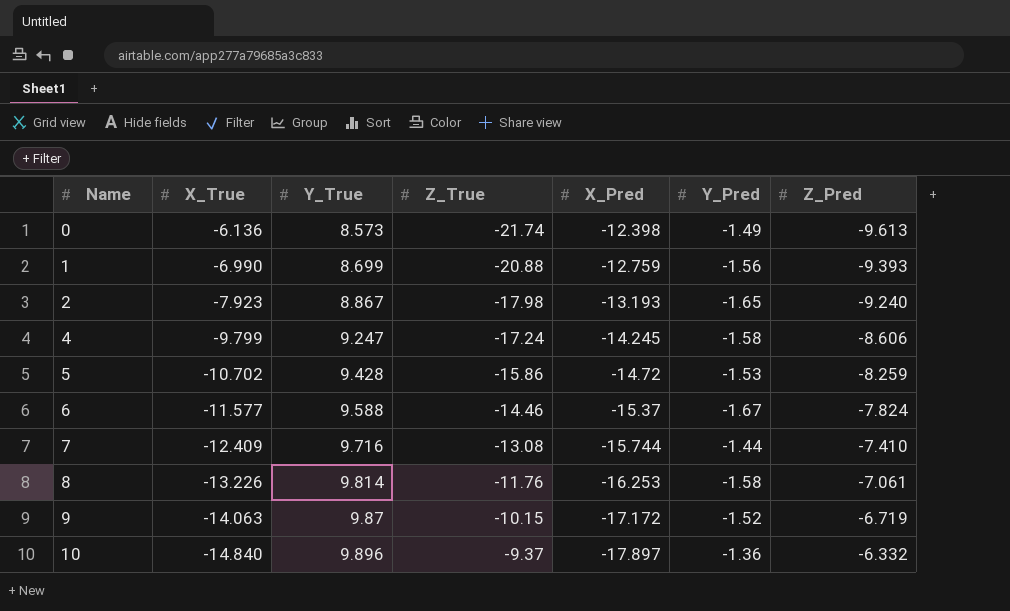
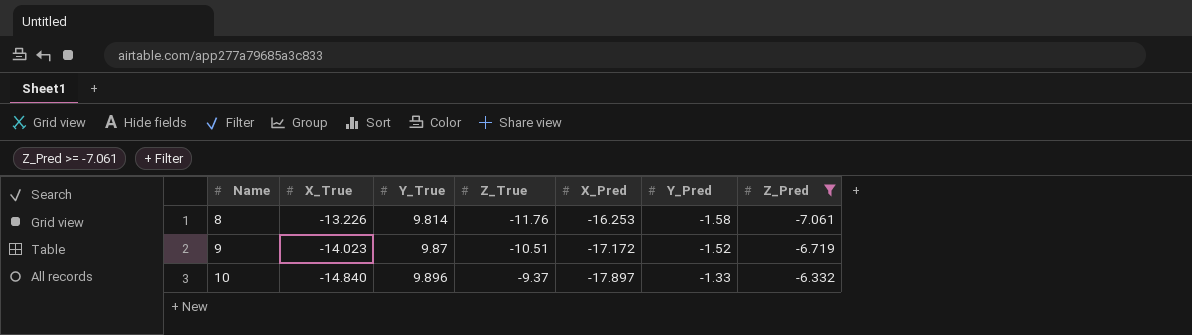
filter: none -> Z_Pred >= -7.061
9 | X_True: -14.063 -> -14.023
9 | Z_True: -10.15 -> -10.51
10 | Y_Pred: -1.36 -> -1.33

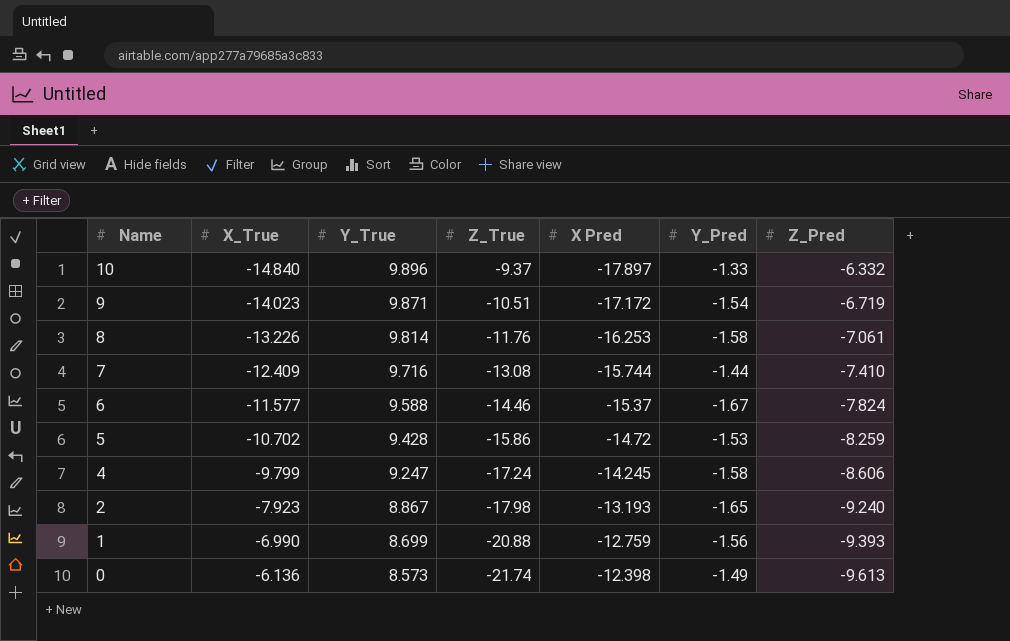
filter: Z_Pred >= -7.061 -> none
row order: Name ascending -> Name descending
column name: X_Pred -> X Pred
9 | Y_True: 9.87 -> 9.871
9 | Y_Pred: -1.52 -> -1.54

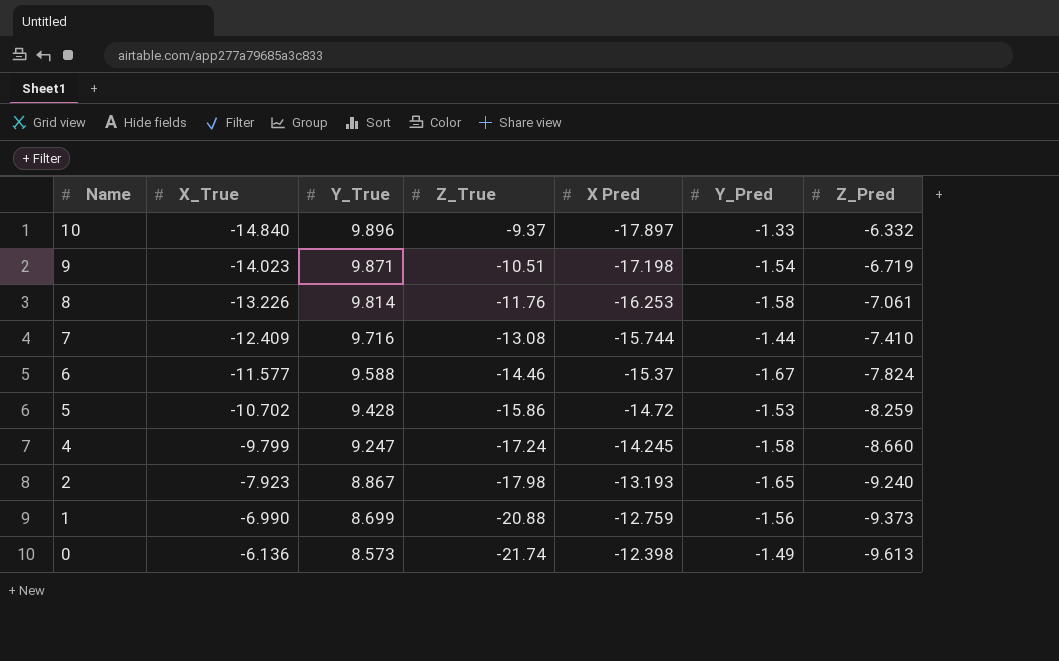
9 | X Pred: -17.172 -> -17.198
4 | Z_Pred: -8.606 -> -8.660
1 | Z_Pred: -9.393 -> -9.373

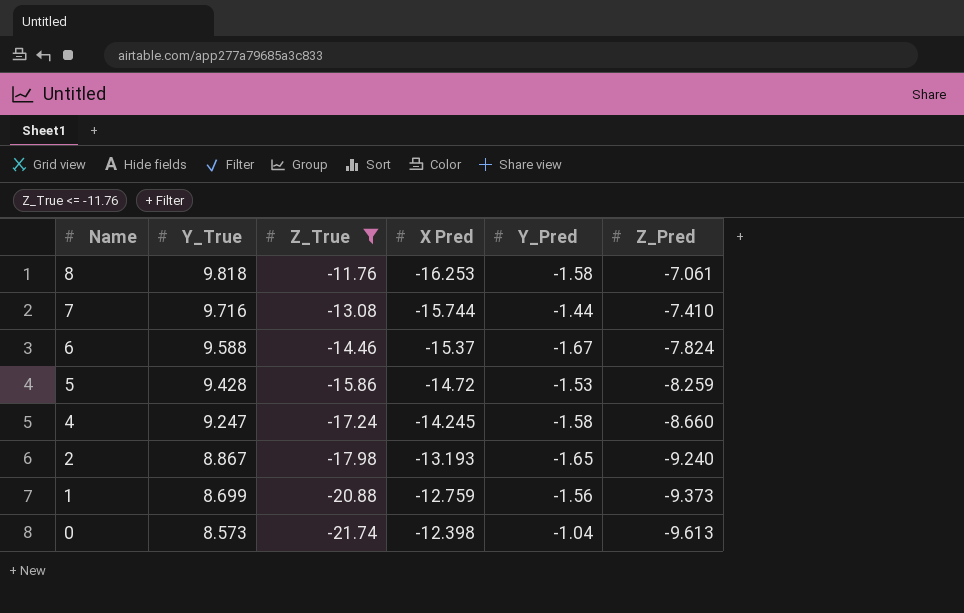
filter: none -> Z_True <= -11.76
column X_True | position: 2 -> none
8 | Y_True: 9.814 -> 9.818
0 | Y_Pred: -1.49 -> -1.04

